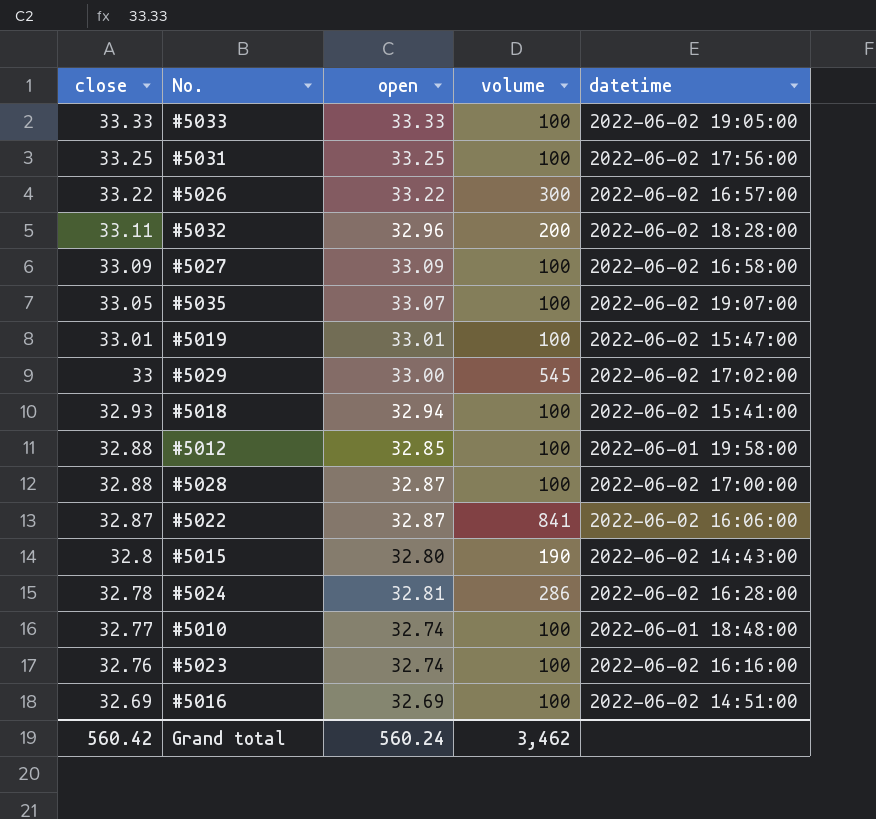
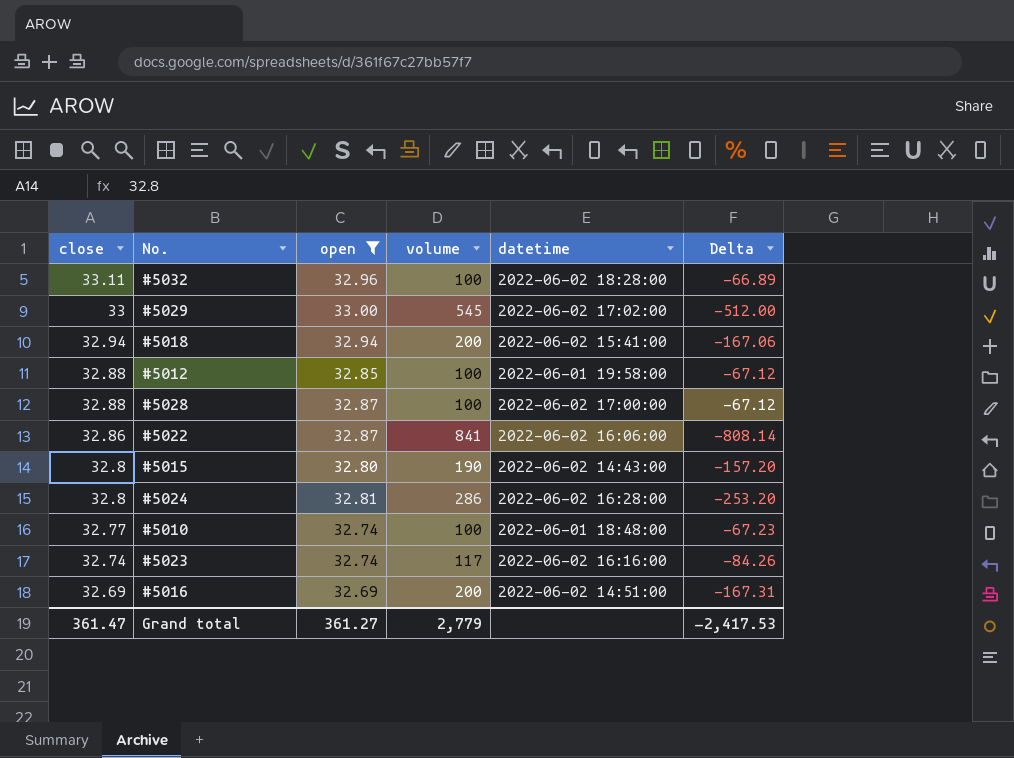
filter: none -> open <= 33.00
column Delta | formula: none -> [close] - [volume]
#5032 | volume: 200 -> 100
#5018 | close: 32.93 -> 32.94
#5018 | volume: 100 -> 200
#5022 | close: 32.87 -> 32.86
#5024 | close: 32.78 -> 32.8
#5023 | close: 32.76 -> 32.74
#5023 | volume: 100 -> 117
#5016 | volume: 100 -> 200
Grand total | close: 560.42 -> 361.47
Grand total | open: 560.24 -> 361.27
Grand total | volume: 3,462 -> 2,779

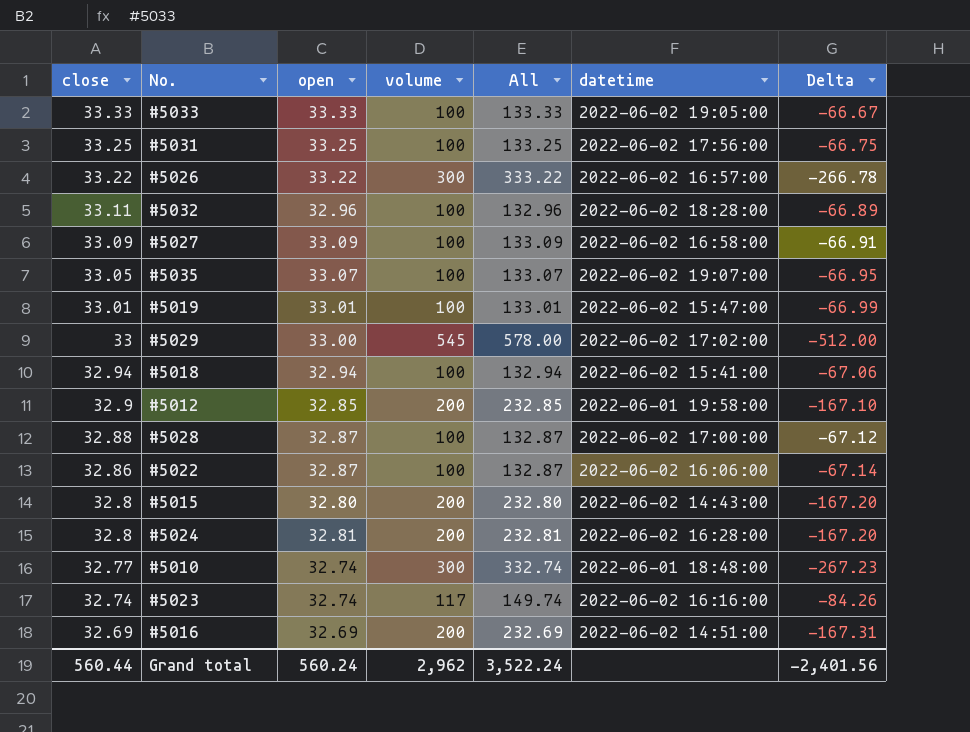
filter: open <= 33.00 -> none
column All | formula: none -> [open] + [volume]
#5018 | volume: 200 -> 100
#5018 | Delta: -167.06 -> -67.06
#5012 | close: 32.88 -> 32.9
#5012 | volume: 100 -> 200
#5012 | Delta: -67.12 -> -167.10
#5022 | volume: 841 -> 100
#5022 | Delta: -808.14 -> -67.14
#5015 | volume: 190 -> 200
#5015 | Delta: -157.20 -> -167.20
#5024 | volume: 286 -> 200
#5024 | Delta: -253.20 -> -167.20
#5010 | volume: 100 -> 300
#5010 | Delta: -67.23 -> -267.23
Grand total | close: 361.47 -> 560.44
Grand total | open: 361.27 -> 560.24
Grand total | volume: 2,779 -> 2,962
Grand total | Delta: -2,417.53 -> -2,401.56

